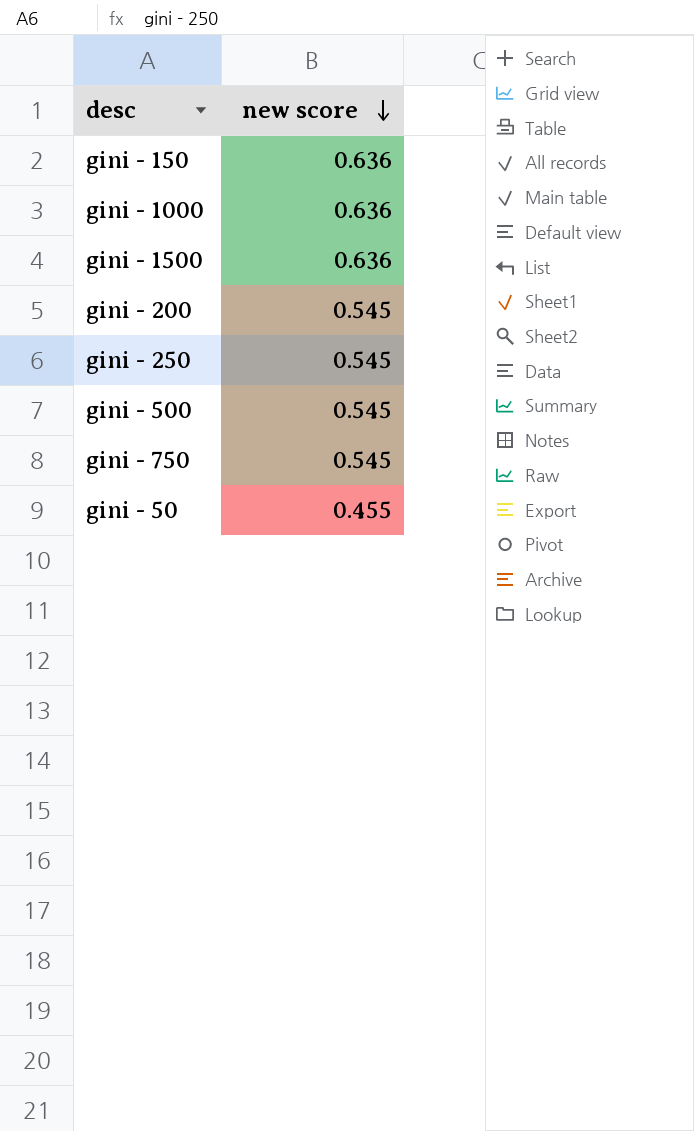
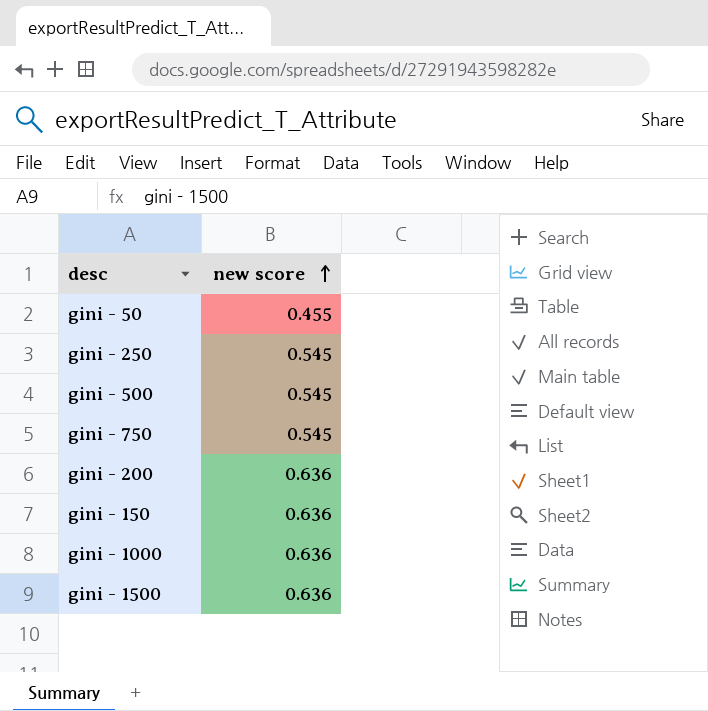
row order: new score descending -> new score ascending
gini - 200 | new score: 0.545 -> 0.636

